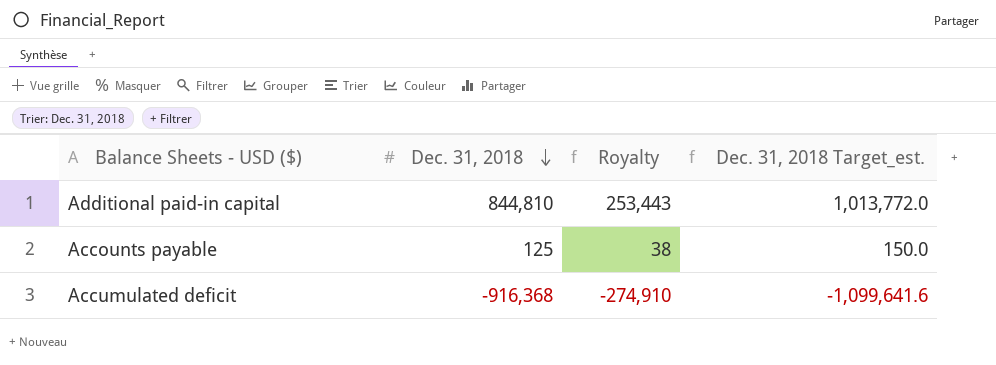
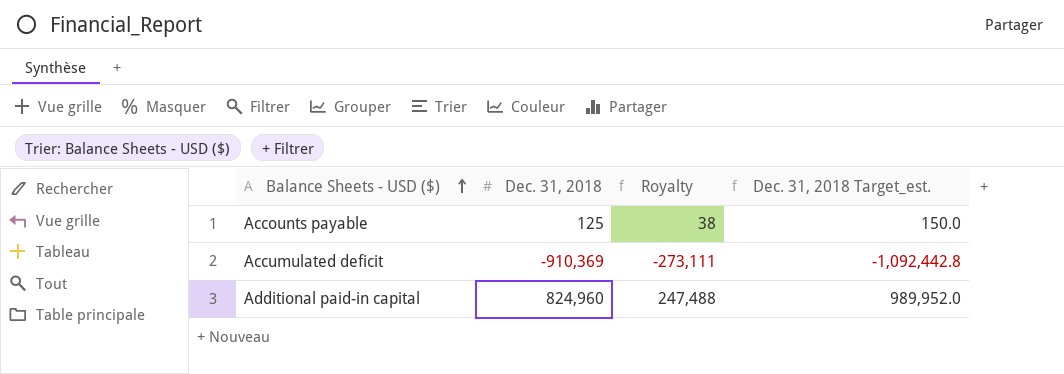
row order: Dec. 31, 2018 descending -> Balance Sheets - USD ($) ascending
Accumulated deficit | Dec. 31, 2018: -916,368 -> -910,369
Accumulated deficit | Royalty: -274,910 -> -273,111
Accumulated deficit | Dec. 31, 2018 Target_est.: -1,099,641.6 -> -1,092,442.8
Additional paid-in capital | Dec. 31, 2018: 844,810 -> 824,960
Additional paid-in capital | Royalty: 253,443 -> 247,488
Additional paid-in capital | Dec. 31, 2018 Target_est.: 1,013,772.0 -> 989,952.0

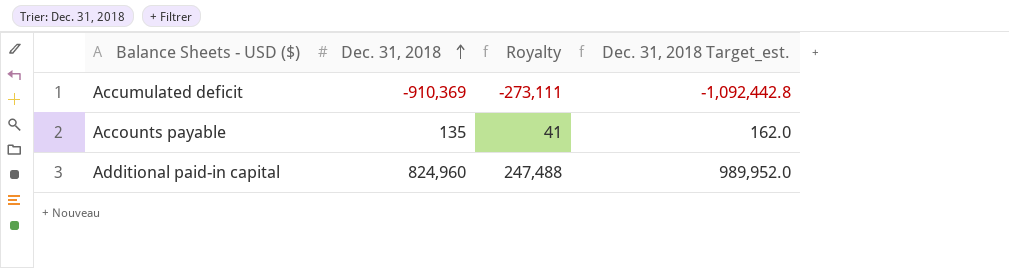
row order: Balance Sheets - USD ($) ascending -> Dec. 31, 2018 ascending
Accounts payable | Dec. 31, 2018: 125 -> 135
Accounts payable | Royalty: 38 -> 41
Accounts payable | Dec. 31, 2018 Target_est.: 150.0 -> 162.0

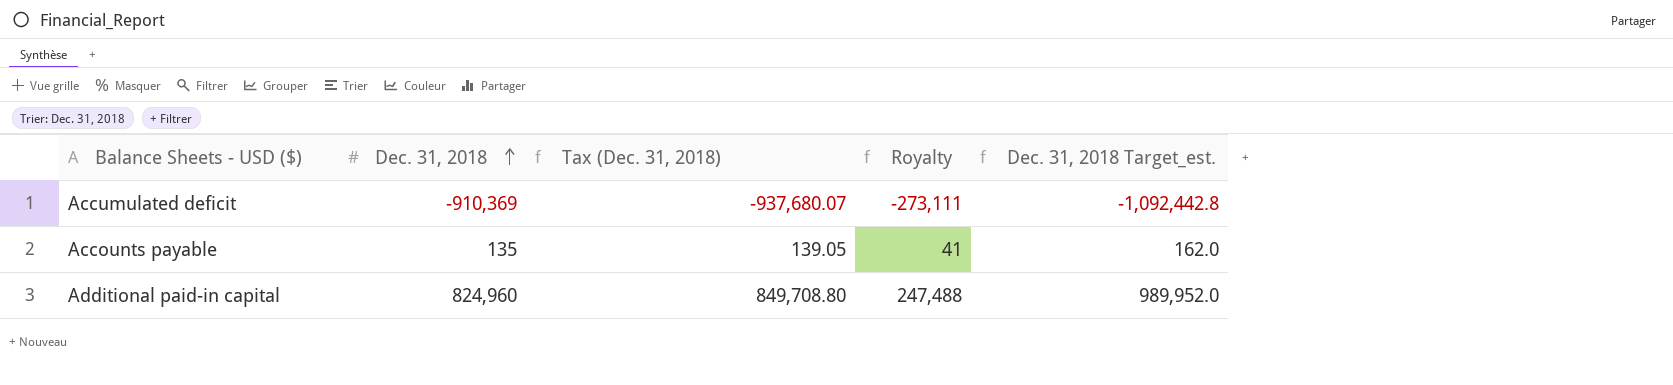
column Tax (Dec. 31, 2018) | formula: none -> [Dec. 31, 2018] * 1.03

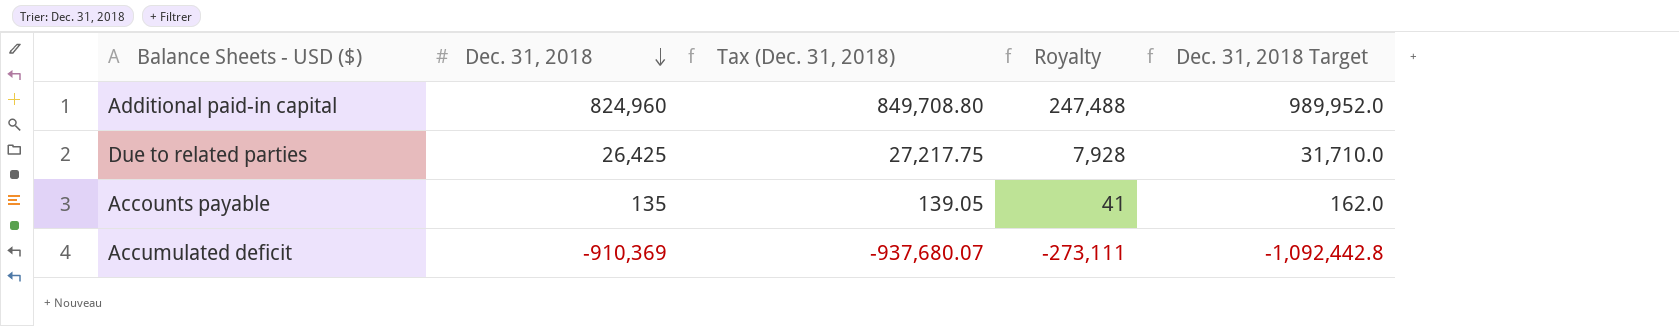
row order: Dec. 31, 2018 ascending -> Dec. 31, 2018 descending
column name: Dec. 31, 2018 Target_est. -> Dec. 31, 2018 Target
row Due to related parties: none -> 26,425 | 27,217.75 | 7,928 | 31,710.0

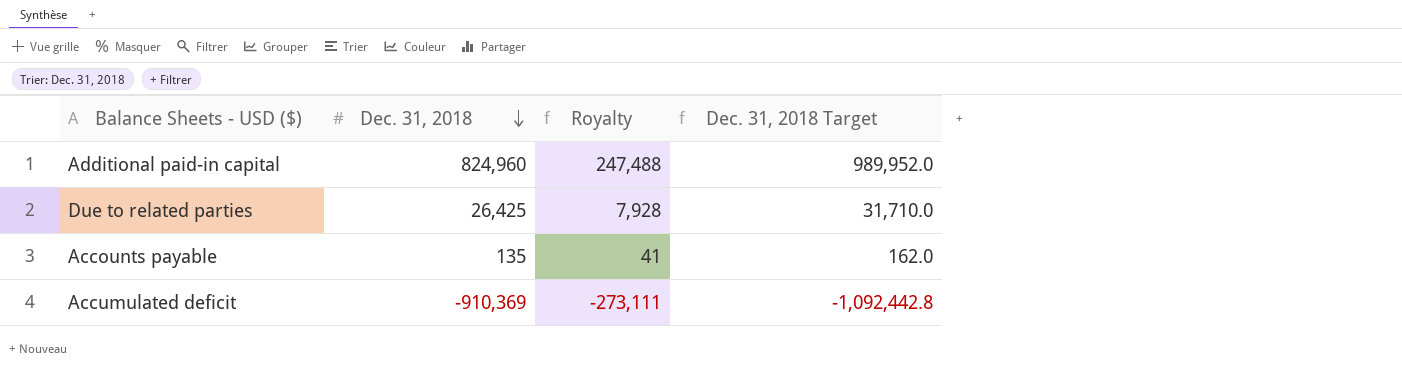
column Tax (Dec. 31, 2018) | formula: [Dec. 31, 2018] * 1.03 -> none

